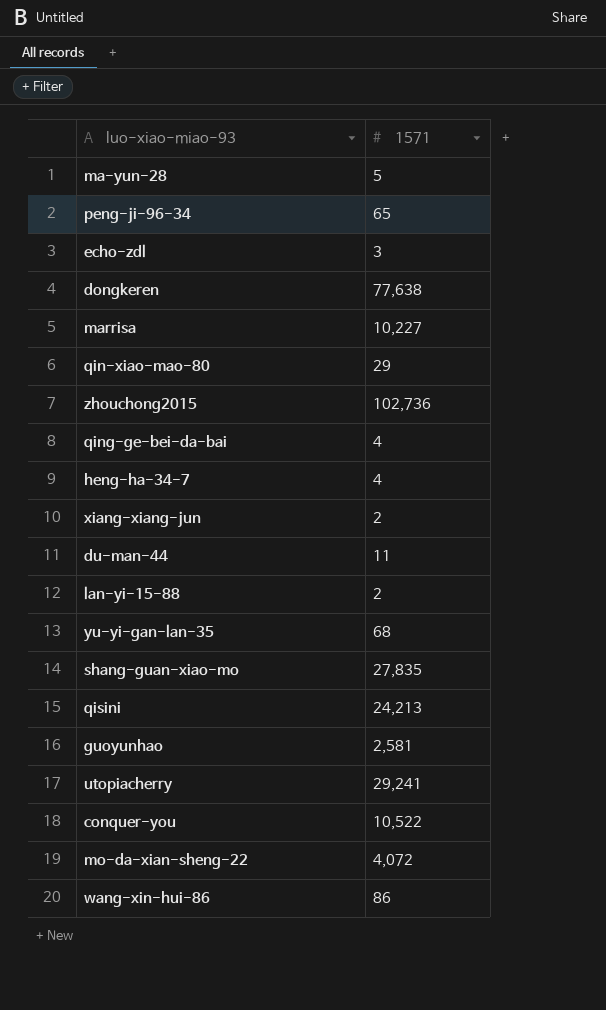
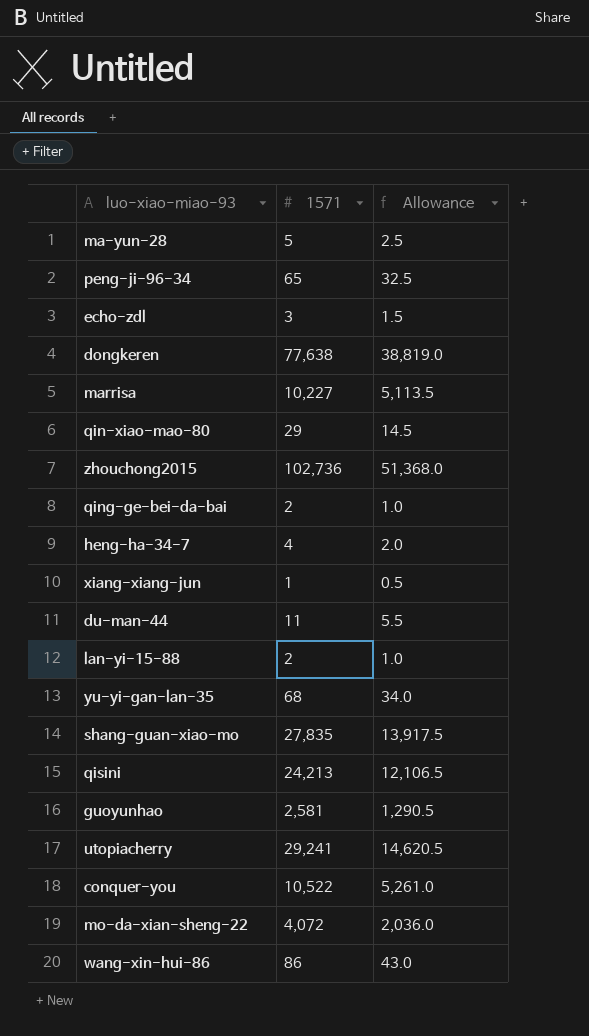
column Allowance | formula: none -> [1571] * 0.5
qing-ge-bei-da-bai | 1571: 4 -> 2
xiang-xiang-jun | 1571: 2 -> 1

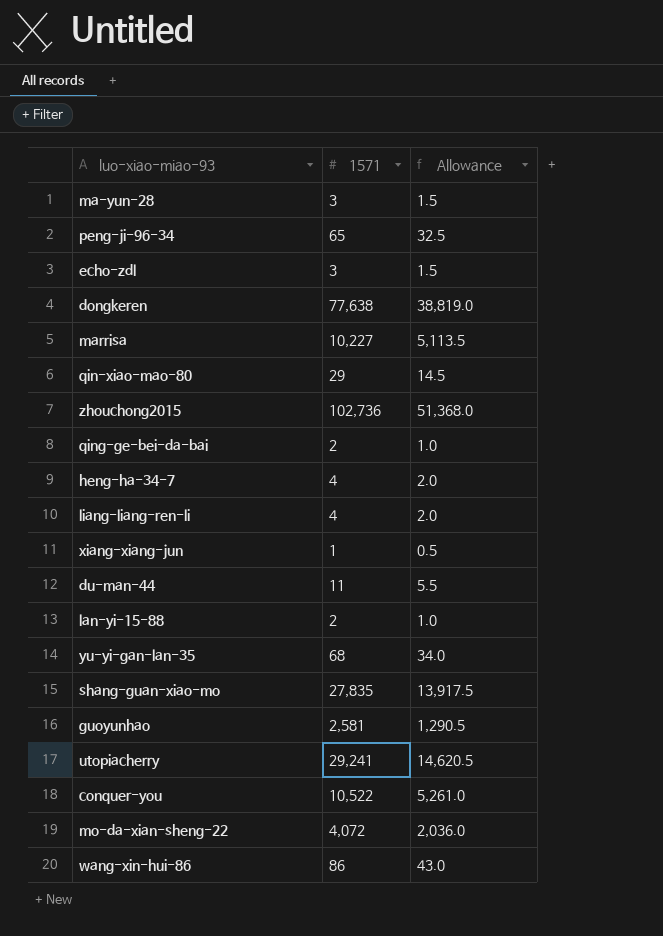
row qisini: 24,213 | 12,106.5 -> none
ma-yun-28 | 1571: 5 -> 3
ma-yun-28 | Allowance: 2.5 -> 1.5
row liang-liang-ren-li: none -> 4 | 2.0

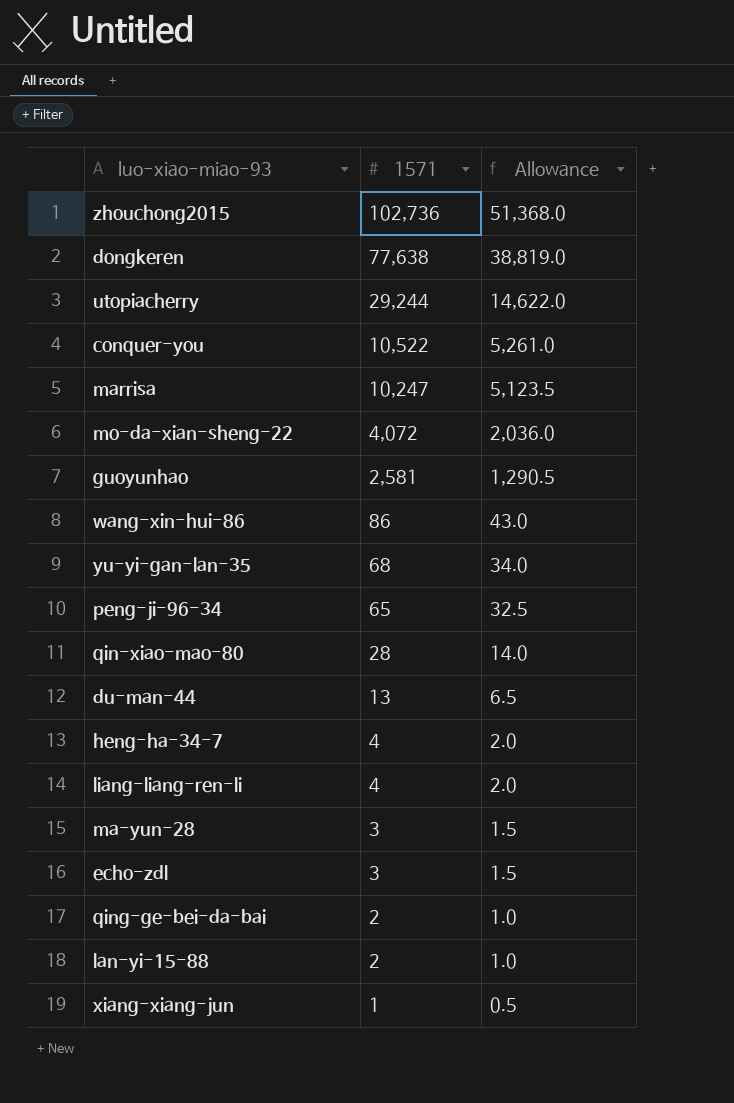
row order: none -> 1571 descending
row shang-guan-xiao-mo: 27,835 | 13,917.5 -> none
utopiacherry | 1571: 29,241 -> 29,244
utopiacherry | Allowance: 14,620.5 -> 14,622.0
marrisa | 1571: 10,227 -> 10,247
marrisa | Allowance: 5,113.5 -> 5,123.5
qin-xiao-mao-80 | 1571: 29 -> 28
qin-xiao-mao-80 | Allowance: 14.5 -> 14.0
du-man-44 | 1571: 11 -> 13
du-man-44 | Allowance: 5.5 -> 6.5

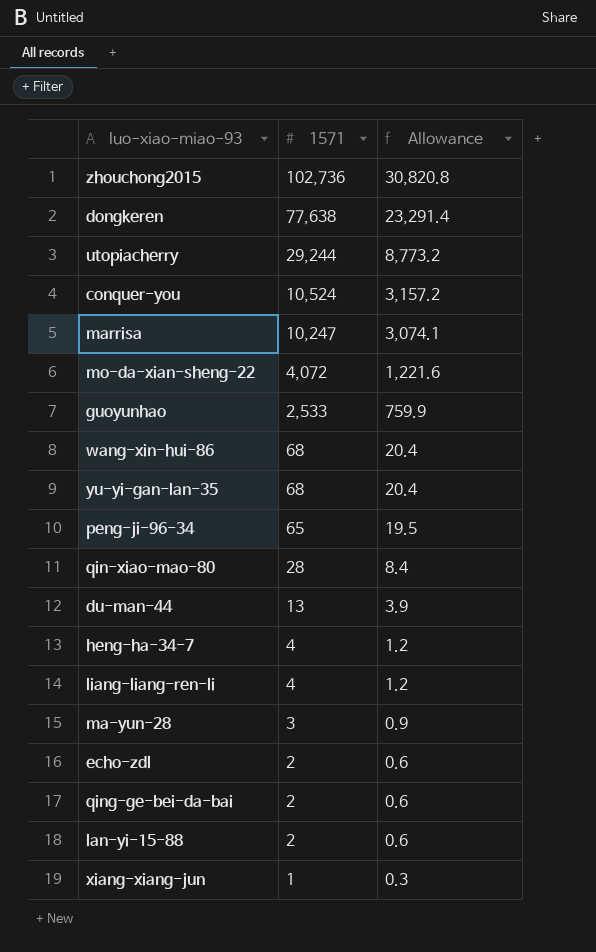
column Allowance | formula: [1571] * 0.5 -> [1571] * 0.3
conquer-you | 1571: 10,522 -> 10,524
guoyunhao | 1571: 2,581 -> 2,533
wang-xin-hui-86 | 1571: 86 -> 68
echo-zdl | 1571: 3 -> 2

